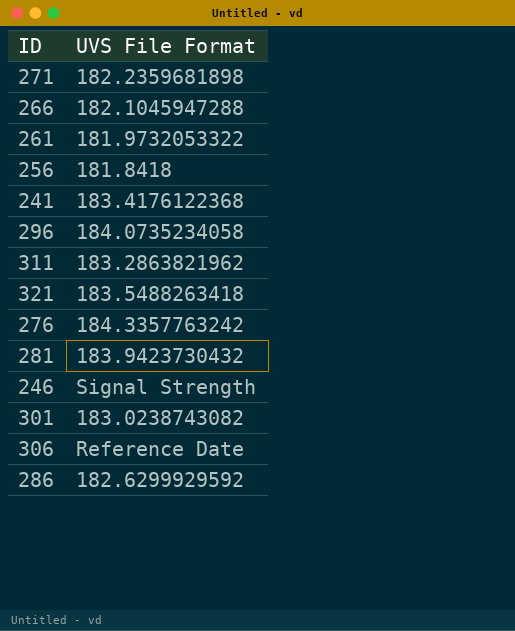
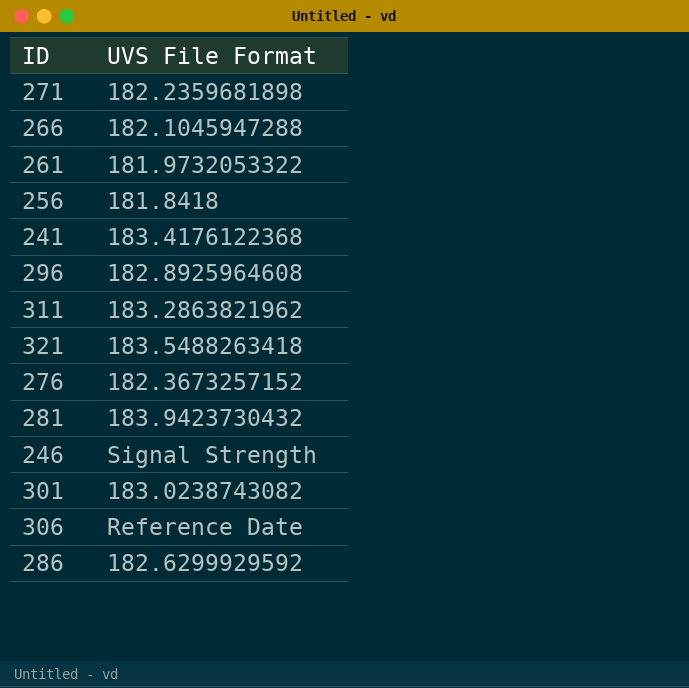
296 | UVS File Format: 184.0735234058 -> 182.8925964608
276 | UVS File Format: 184.3357763242 -> 182.3673257152

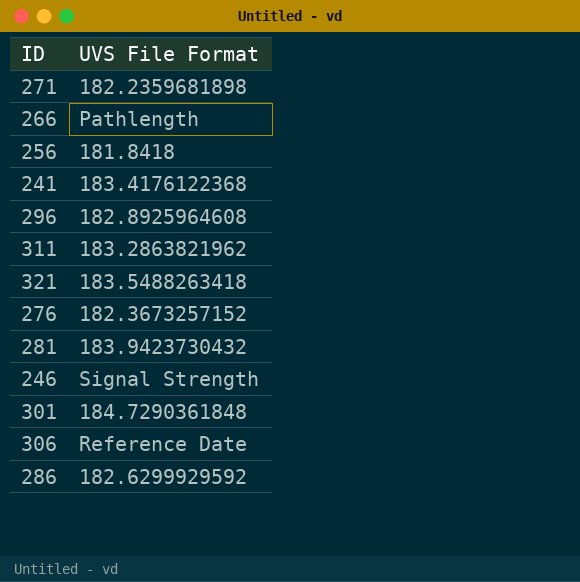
row 261: 181.9732053322 -> none
266 | UVS File Format: 182.1045947288 -> Pathlength
301 | UVS File Format: 183.0238743082 -> 184.7290361848

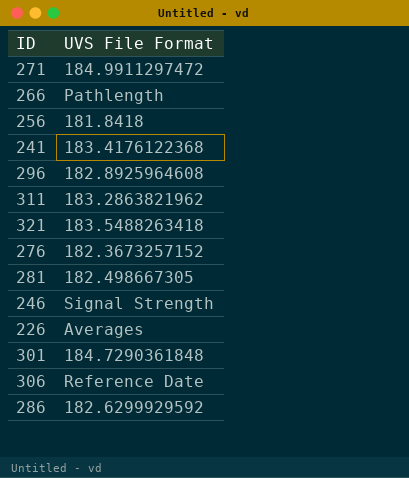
271 | UVS File Format: 182.2359681898 -> 184.9911297472
281 | UVS File Format: 183.9423730432 -> 182.498667305
row 226: none -> Averages

